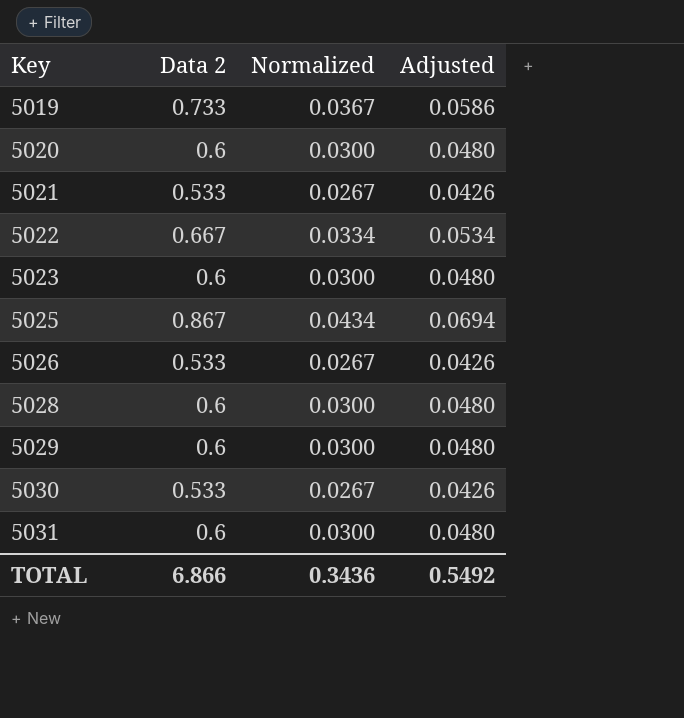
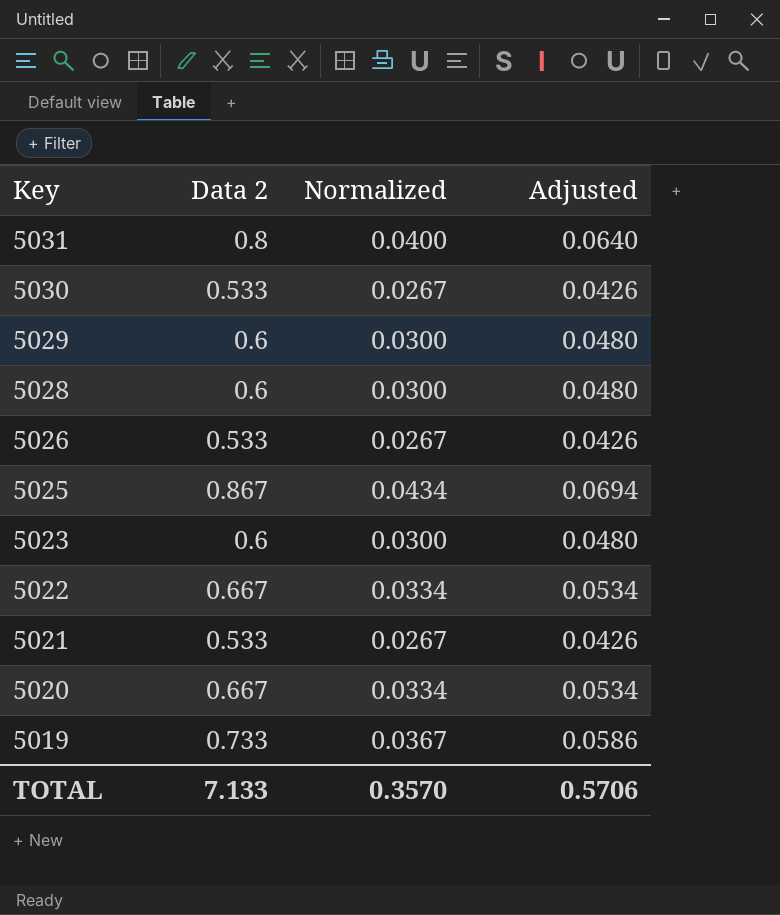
row order: Key ascending -> Key descending
5031 | Data 2: 0.6 -> 0.8
5031 | Normalized: 0.0300 -> 0.0400
5031 | Adjusted: 0.0480 -> 0.0640
5020 | Data 2: 0.6 -> 0.667
5020 | Normalized: 0.0300 -> 0.0334
5020 | Adjusted: 0.0480 -> 0.0534
TOTAL | Data 2: 6.866 -> 7.133
TOTAL | Normalized: 0.3436 -> 0.3570
TOTAL | Adjusted: 0.5492 -> 0.5706

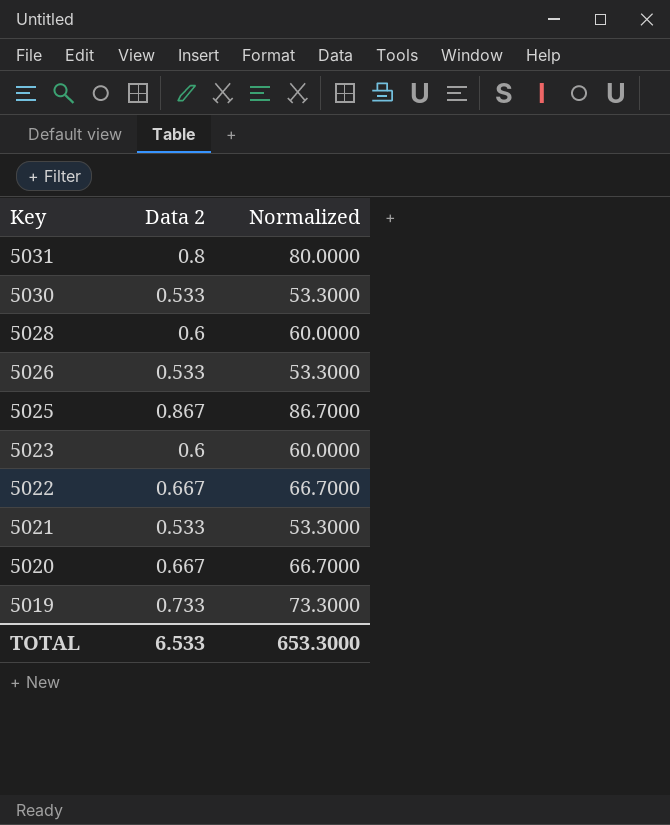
column Adjusted | formula: [Data 2] * 0.08 -> none
column Normalized | formula: [Data 2] * 0.05 -> [Data 2] * 100
row 5029: 0.6 | 0.0300 | 0.0480 -> none
TOTAL | Data 2: 7.133 -> 6.533
TOTAL | Normalized: 0.3570 -> 653.3000

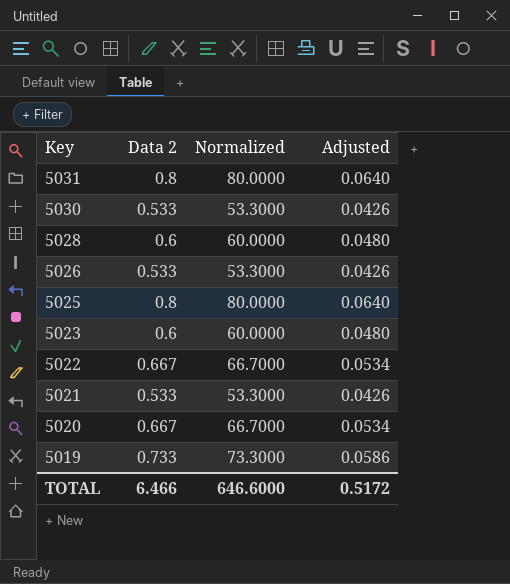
column Adjusted | formula: none -> [Data 2] * 0.08
5025 | Data 2: 0.867 -> 0.8
5025 | Normalized: 86.7000 -> 80.0000
TOTAL | Data 2: 6.533 -> 6.466
TOTAL | Normalized: 653.3000 -> 646.6000

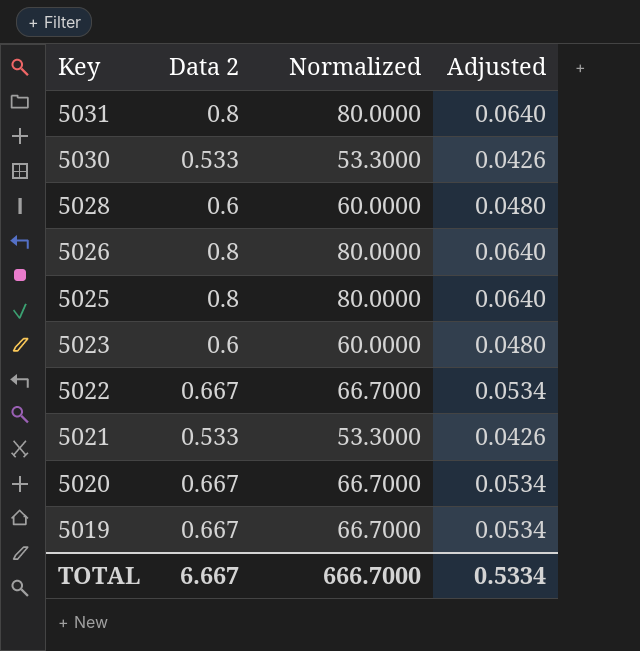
5026 | Data 2: 0.533 -> 0.8
5026 | Normalized: 53.3000 -> 80.0000
5026 | Adjusted: 0.0426 -> 0.0640
5019 | Data 2: 0.733 -> 0.667
5019 | Normalized: 73.3000 -> 66.7000
5019 | Adjusted: 0.0586 -> 0.0534
TOTAL | Data 2: 6.466 -> 6.667
TOTAL | Normalized: 646.6000 -> 666.7000
TOTAL | Adjusted: 0.5172 -> 0.5334

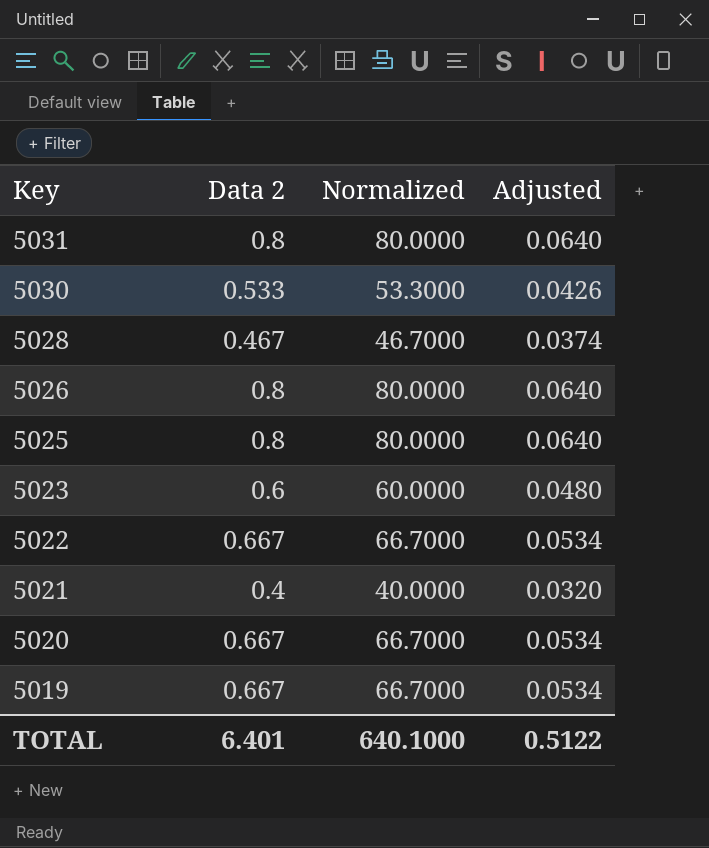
5028 | Data 2: 0.6 -> 0.467
5028 | Normalized: 60.0000 -> 46.7000
5028 | Adjusted: 0.0480 -> 0.0374
5021 | Data 2: 0.533 -> 0.4
5021 | Normalized: 53.3000 -> 40.0000
5021 | Adjusted: 0.0426 -> 0.0320
TOTAL | Data 2: 6.667 -> 6.401
TOTAL | Normalized: 666.7000 -> 640.1000
TOTAL | Adjusted: 0.5334 -> 0.5122

